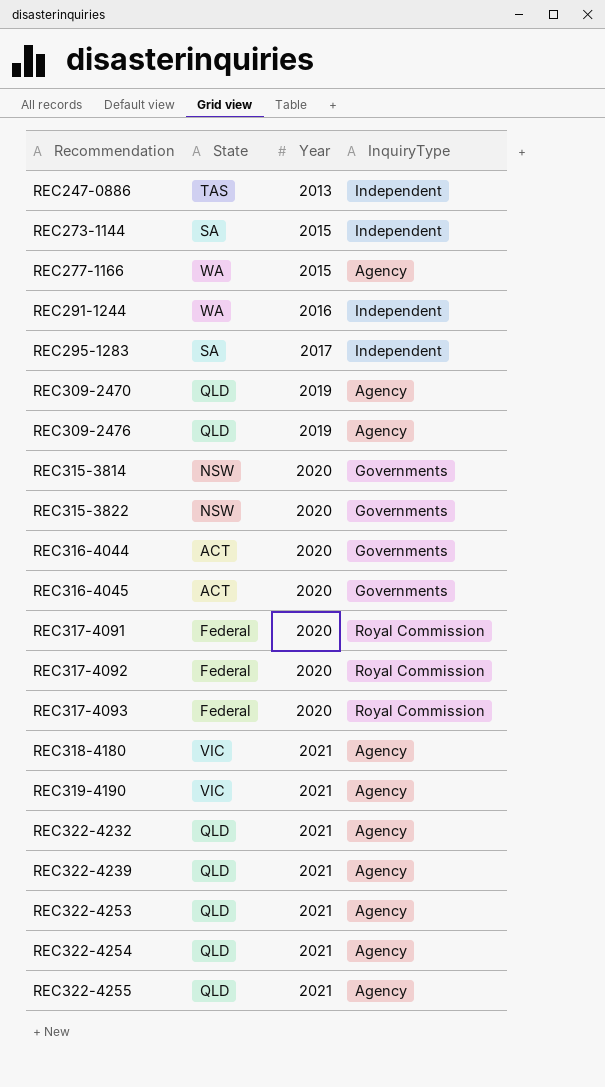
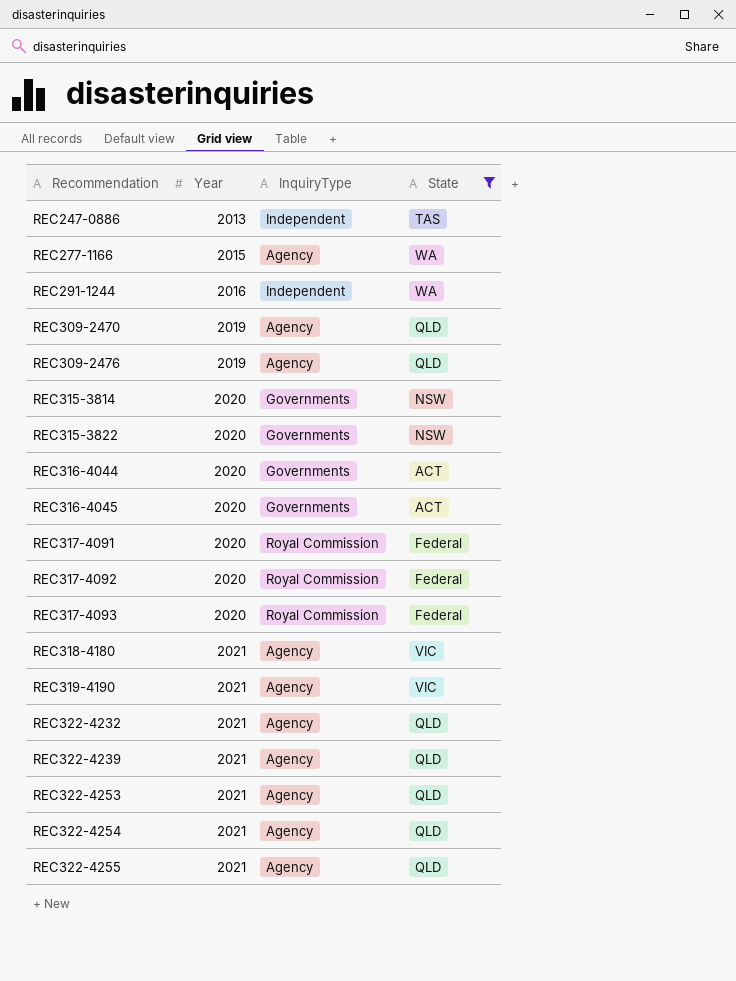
filter: none -> State != SA
column State | position: 2 -> 4

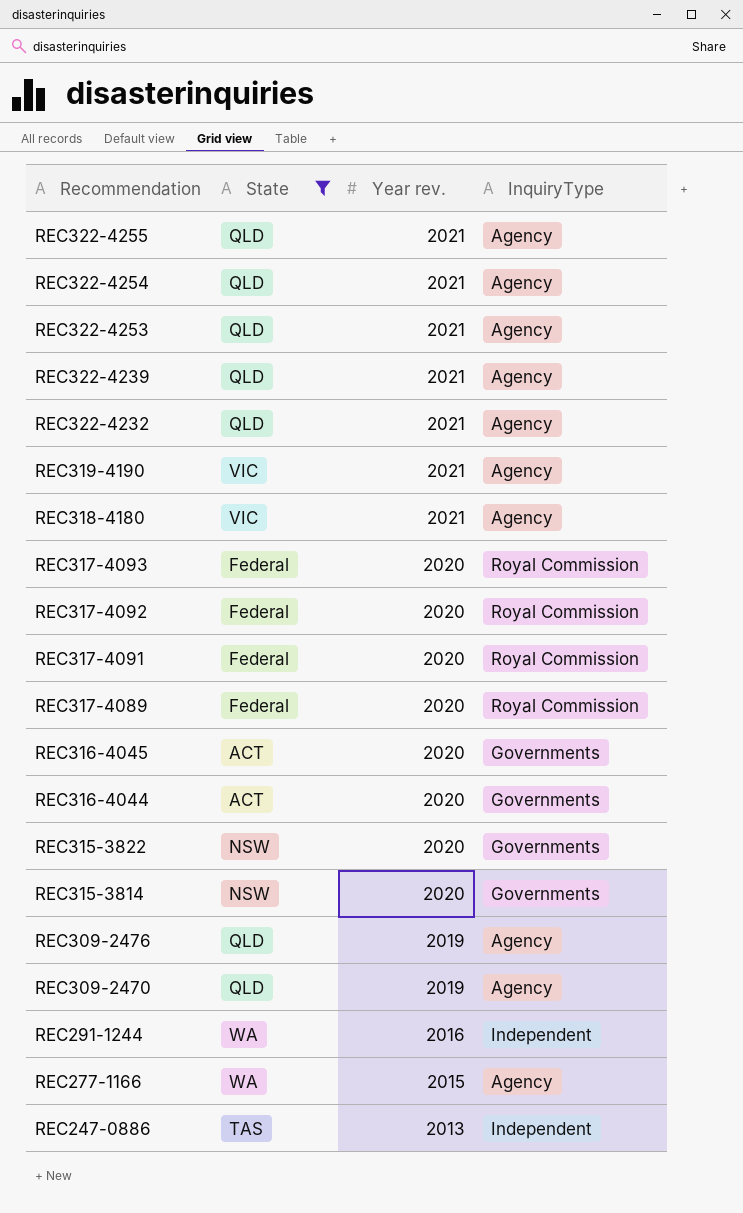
row order: Recommendation ascending -> Recommendation descending
column State | position: 4 -> 2
column name: Year -> Year rev.
row REC317-4089: none -> Federal | 2020 | Royal Commission

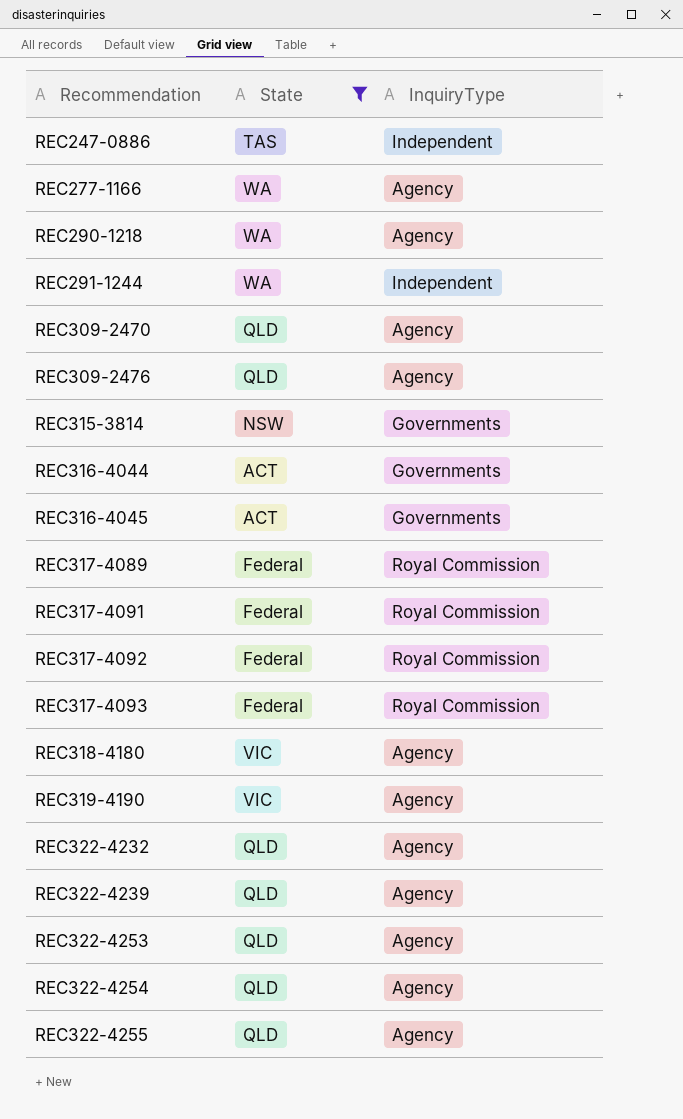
row order: Recommendation descending -> Recommendation ascending
column Year rev. | position: 3 -> none
row REC315-3822: NSW | 2020 | Governments -> none
row REC290-1218: none -> WA | Agency

